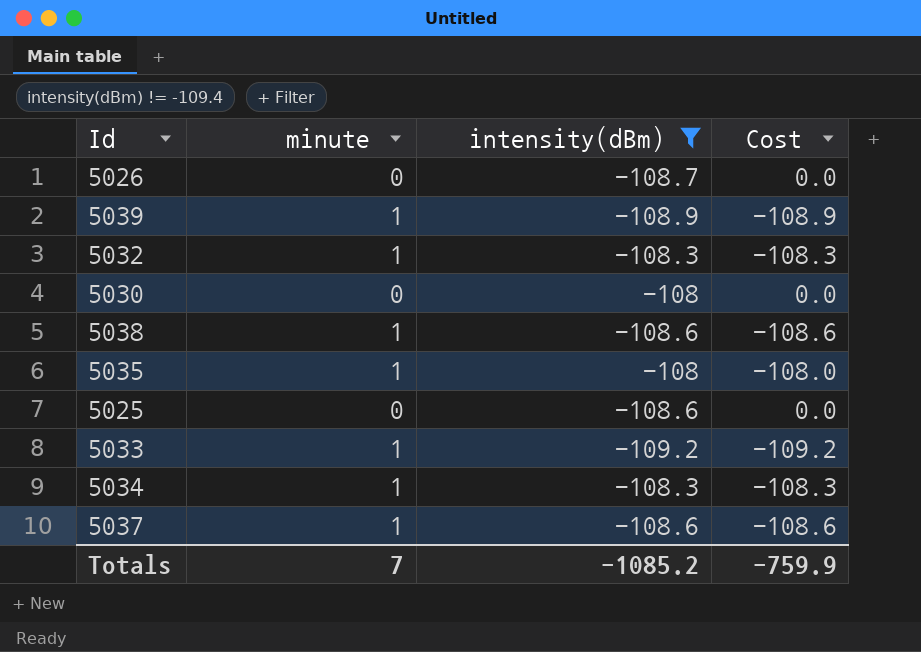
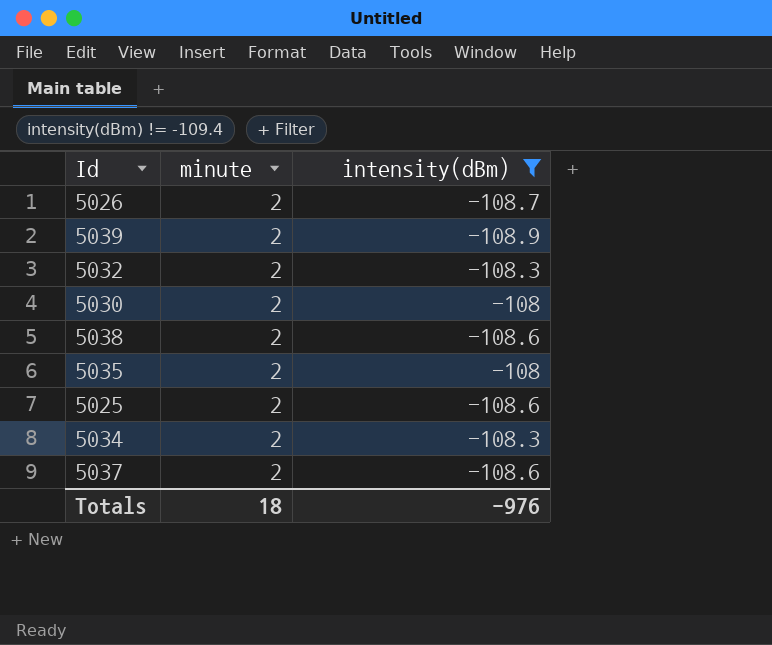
column Cost | formula: [minute] * [intensity(dBm)] -> none
row 5033: 1 | -109.2 | -109.2 -> none
5026 | minute: 0 -> 2
5039 | minute: 1 -> 2
5032 | minute: 1 -> 2
5030 | minute: 0 -> 2
5038 | minute: 1 -> 2
5035 | minute: 1 -> 2
5025 | minute: 0 -> 2
5034 | minute: 1 -> 2
5037 | minute: 1 -> 2
Totals | minute: 7 -> 18
Totals | intensity(dBm): -1085.2 -> -976

